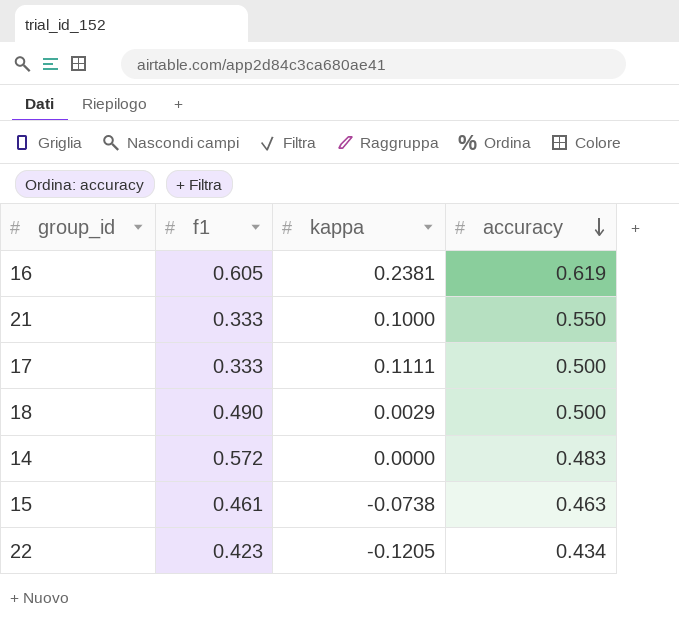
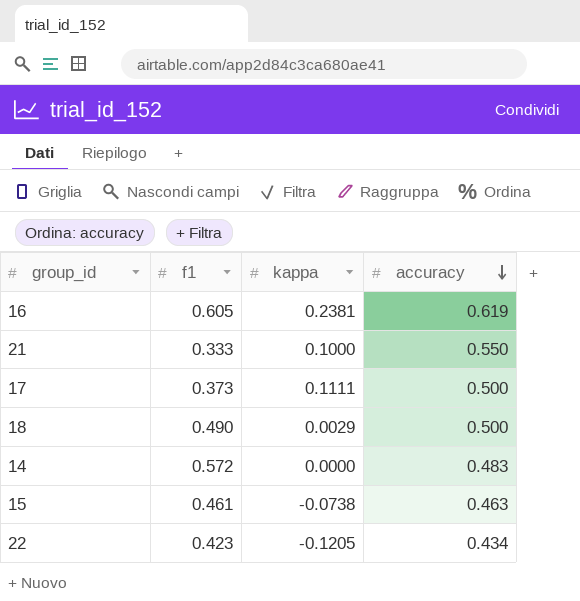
17 | f1: 0.333 -> 0.373

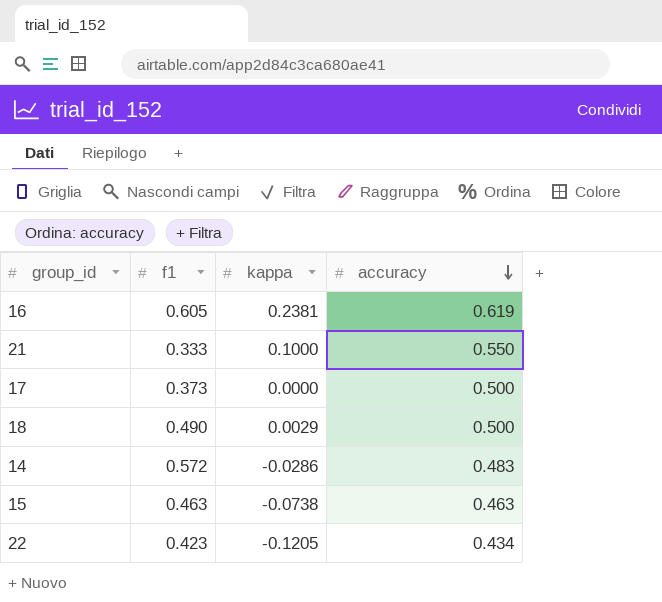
17 | kappa: 0.1111 -> 0.0000
14 | kappa: 0.0000 -> -0.0286
15 | f1: 0.461 -> 0.463

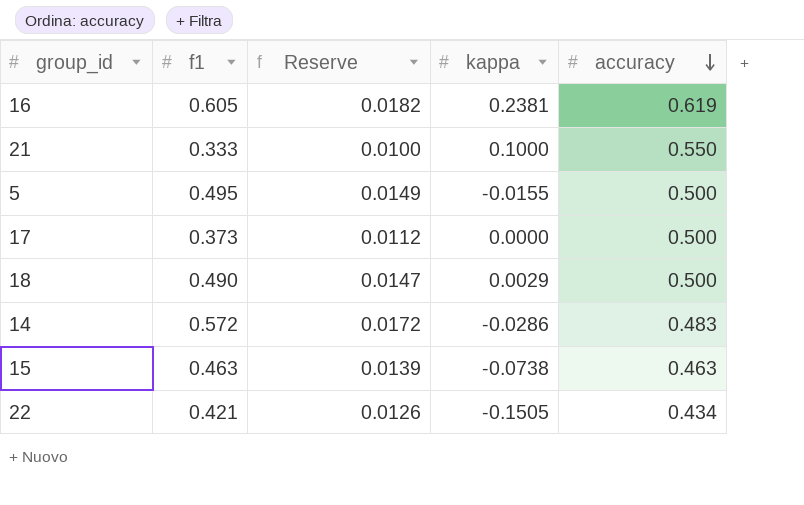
column Reserve | formula: none -> [f1] * 0.03
row 5: none -> 0.495 | 0.0149 | -0.0155 | 0.500
22 | f1: 0.423 -> 0.421
22 | kappa: -0.1205 -> -0.1505

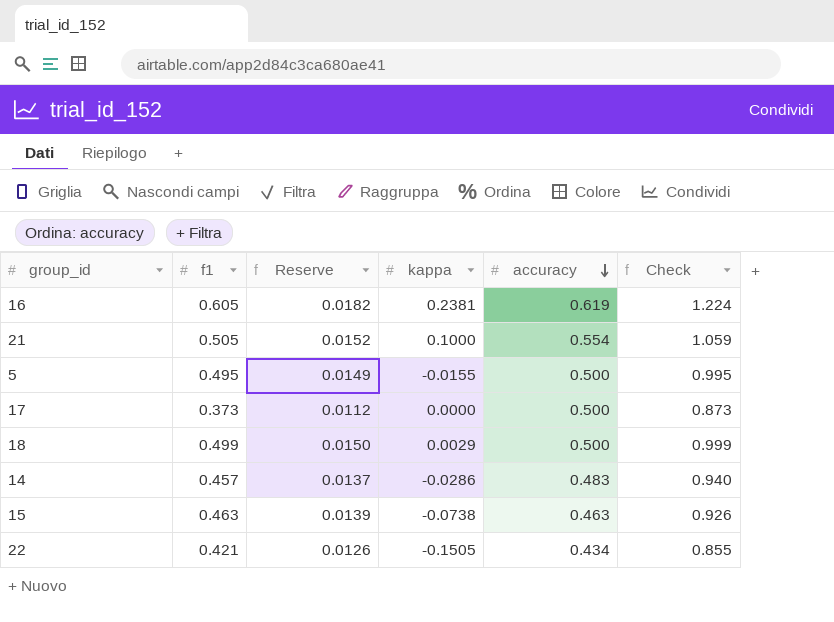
column Check | formula: none -> [f1] + [accuracy]
21 | f1: 0.333 -> 0.505
21 | Reserve: 0.0100 -> 0.0152
21 | accuracy: 0.550 -> 0.554
18 | f1: 0.490 -> 0.499
18 | Reserve: 0.0147 -> 0.0150
14 | f1: 0.572 -> 0.457
14 | Reserve: 0.0172 -> 0.0137

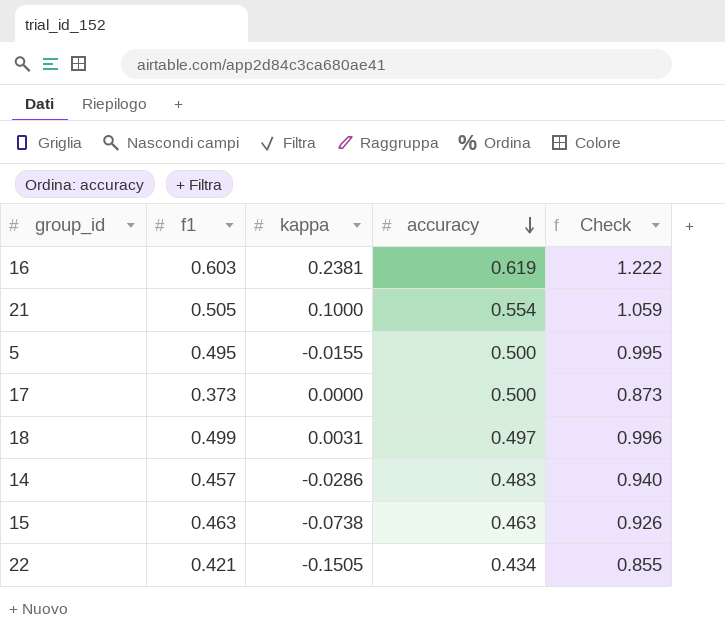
column Reserve | formula: [f1] * 0.03 -> none
16 | f1: 0.605 -> 0.603
16 | Check: 1.224 -> 1.222
18 | kappa: 0.0029 -> 0.0031
18 | accuracy: 0.500 -> 0.497
18 | Check: 0.999 -> 0.996

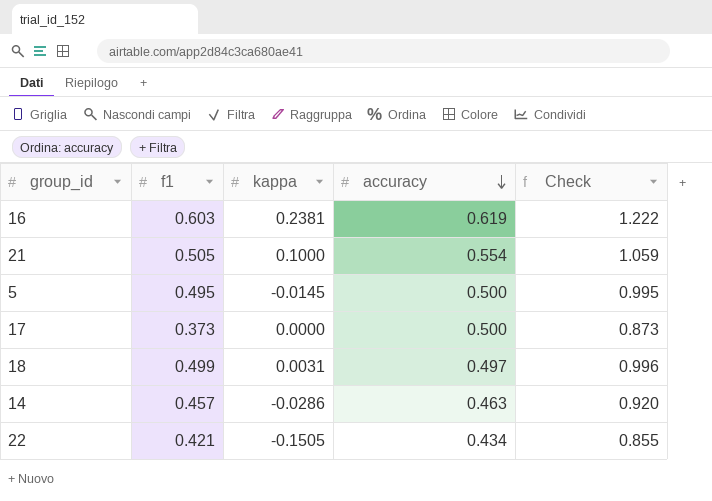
row 15: 0.463 | -0.0738 | 0.463 | 0.926 -> none
5 | kappa: -0.0155 -> -0.0145
14 | accuracy: 0.483 -> 0.463
14 | Check: 0.940 -> 0.920

